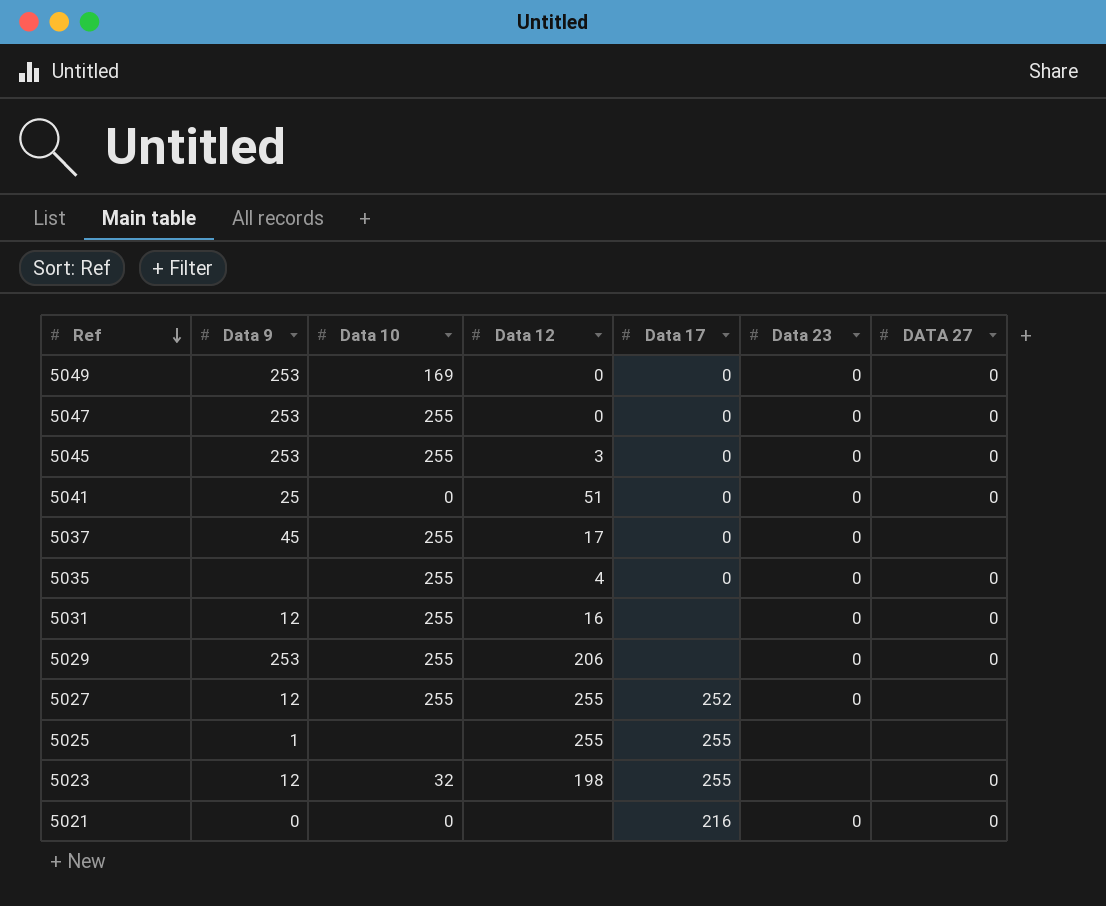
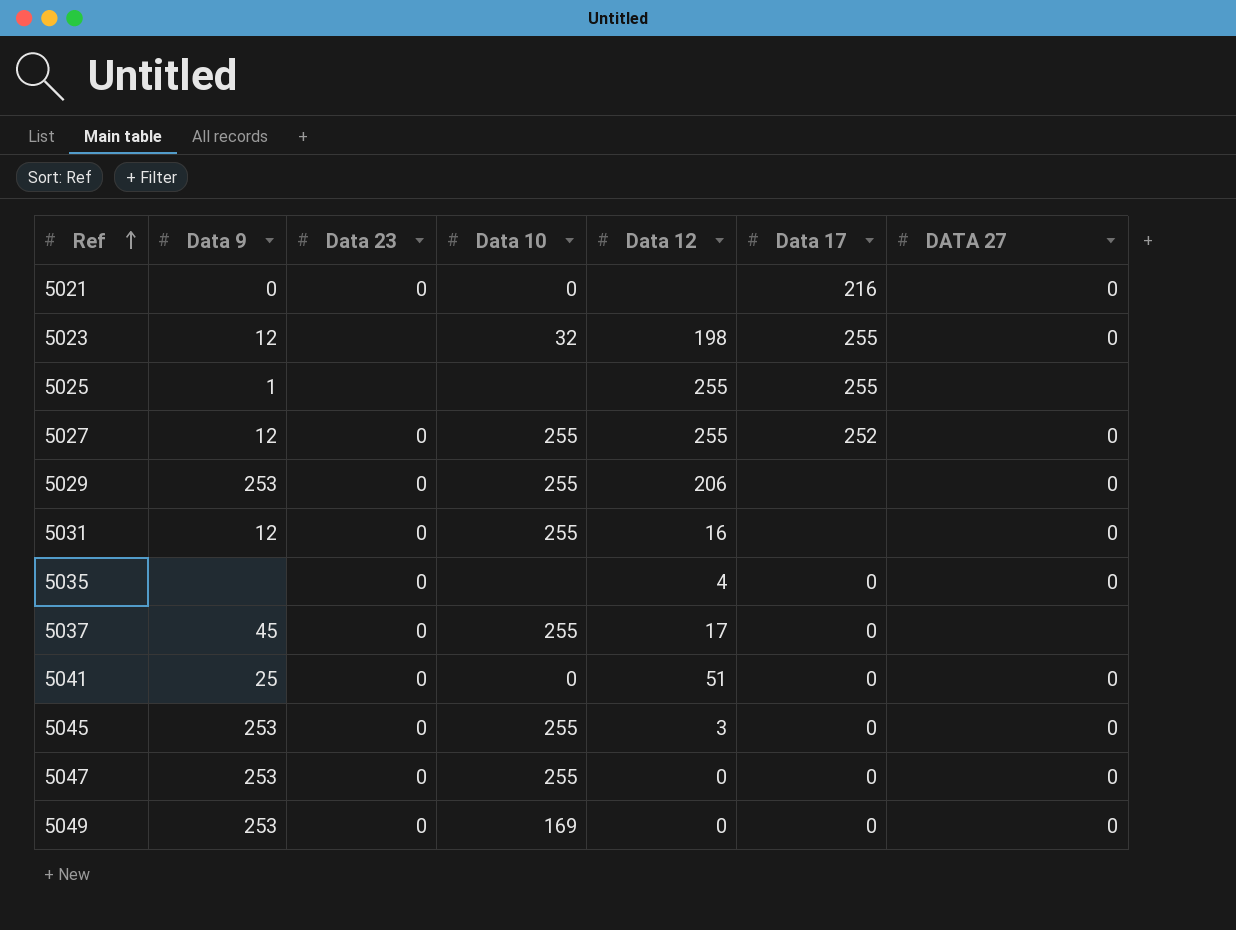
row order: Ref descending -> Ref ascending
column Data 23 | position: 6 -> 3
5027 | DATA 27: none -> 0
5035 | Data 10: 255 -> none

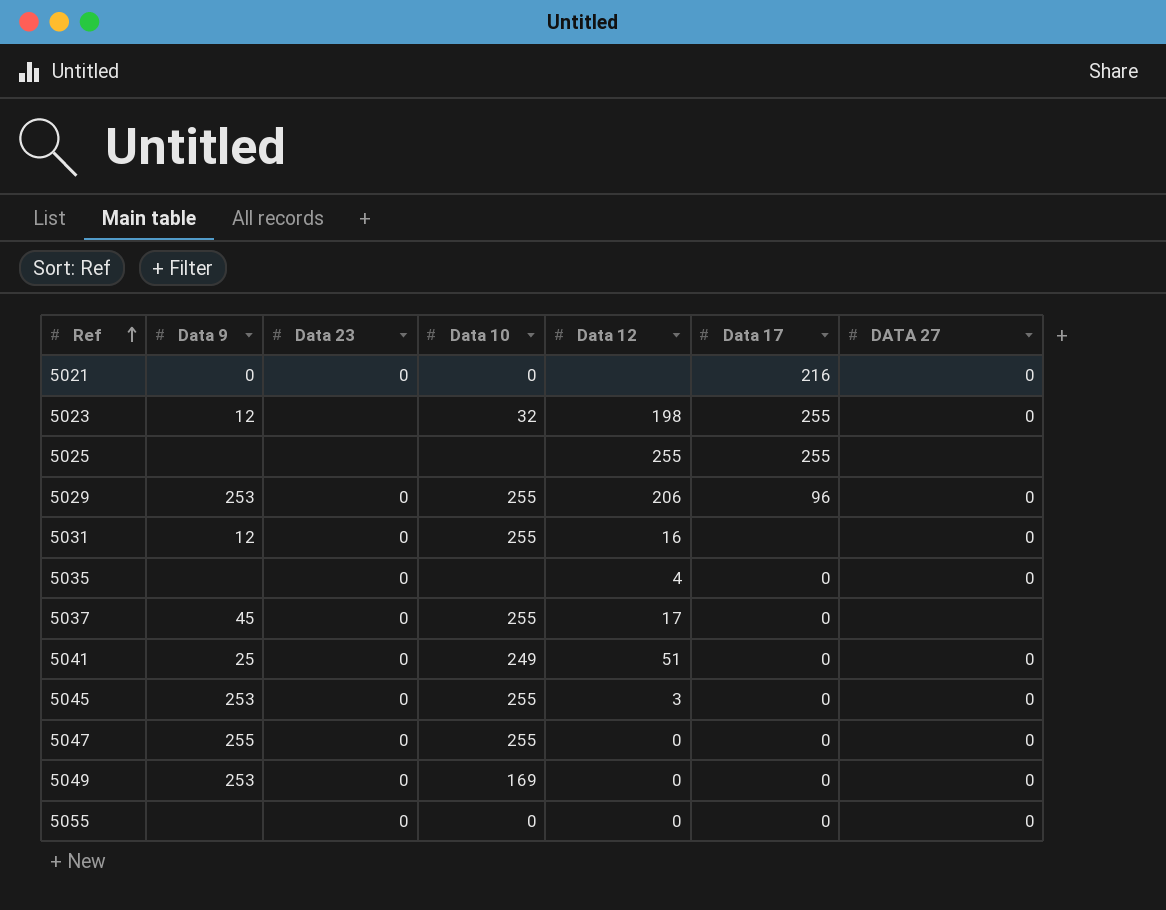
row 5027: 12 | 0 | 255 | 255 | 252 | 0 -> none
5025 | Data 9: 1 -> none
5029 | Data 17: none -> 96
5041 | Data 10: 0 -> 249
5047 | Data 9: 253 -> 255
row 5055: none -> none | 0 | 0 | 0 | 0 | 0

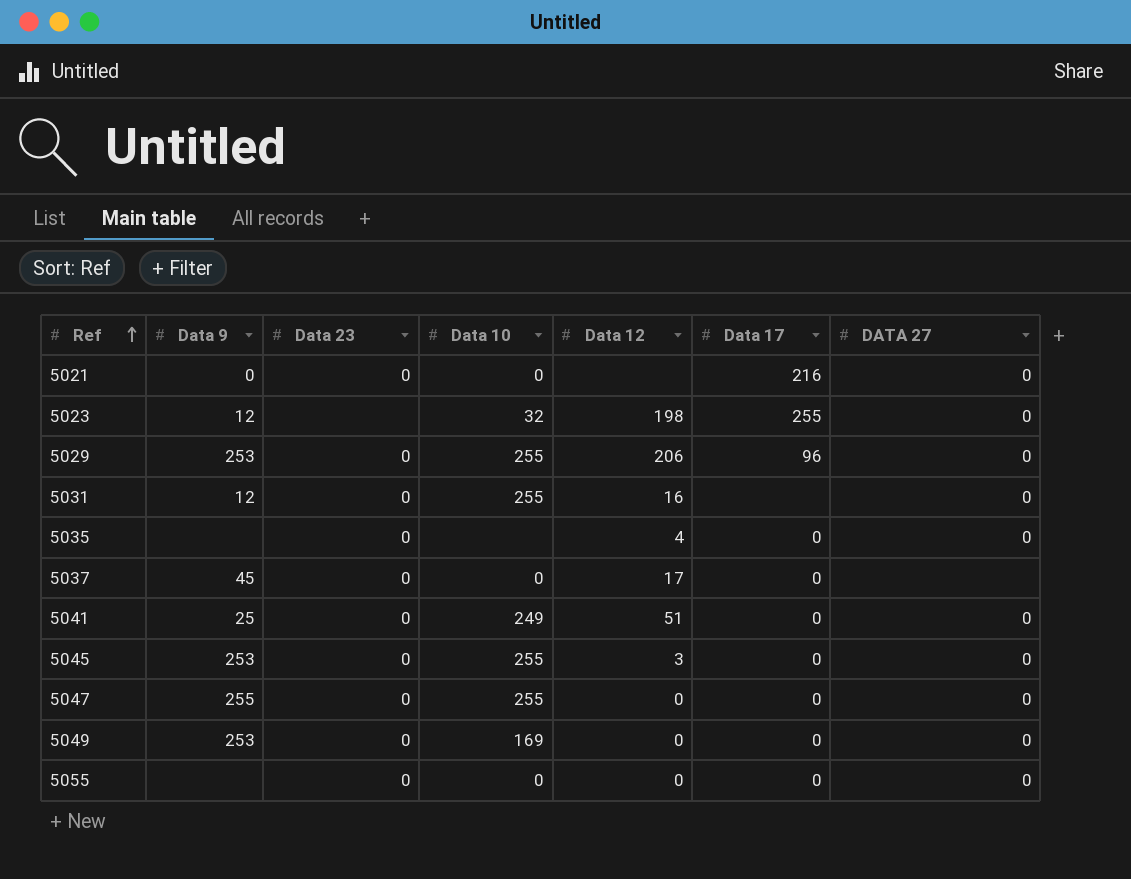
row 5025: none | none | none | 255 | 255 | none -> none
5037 | Data 10: 255 -> 0

